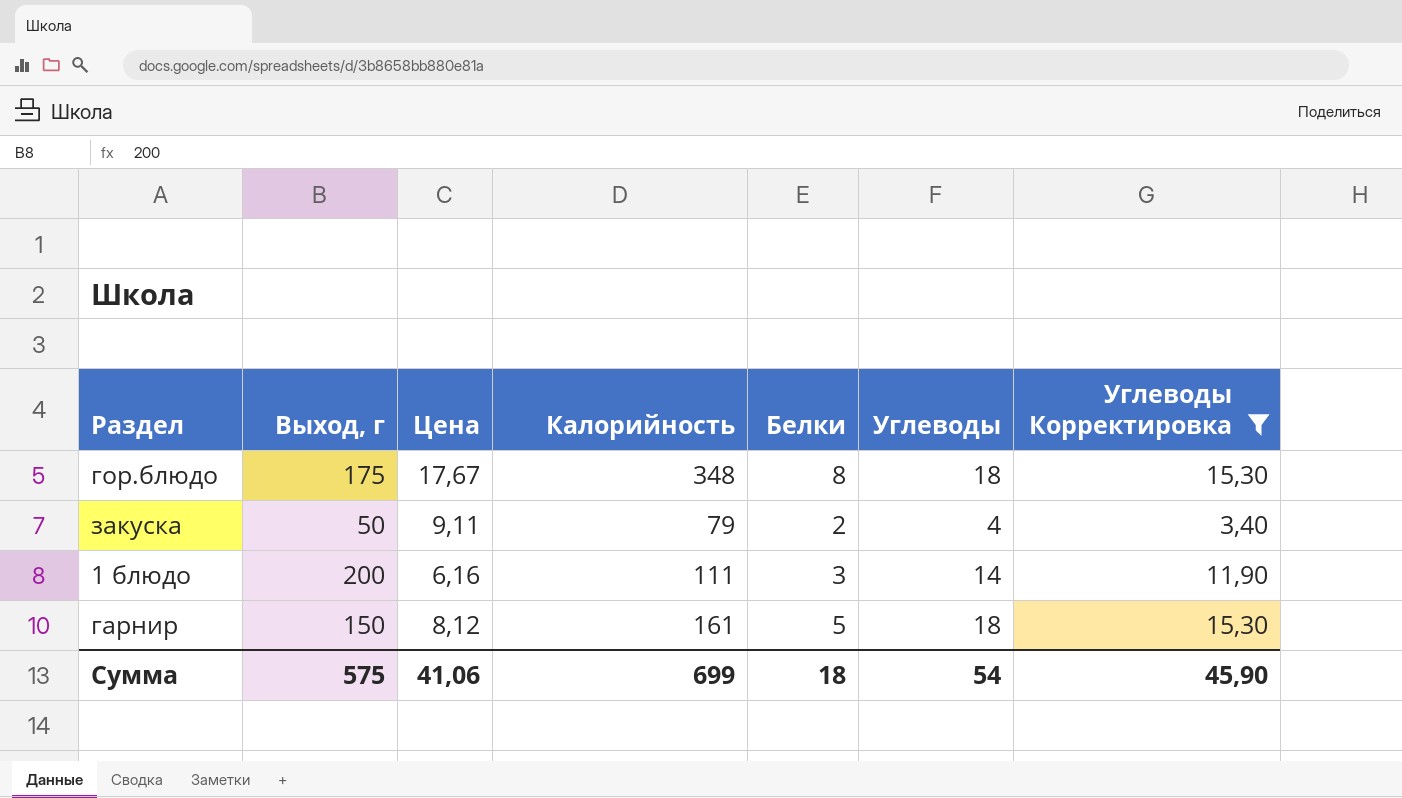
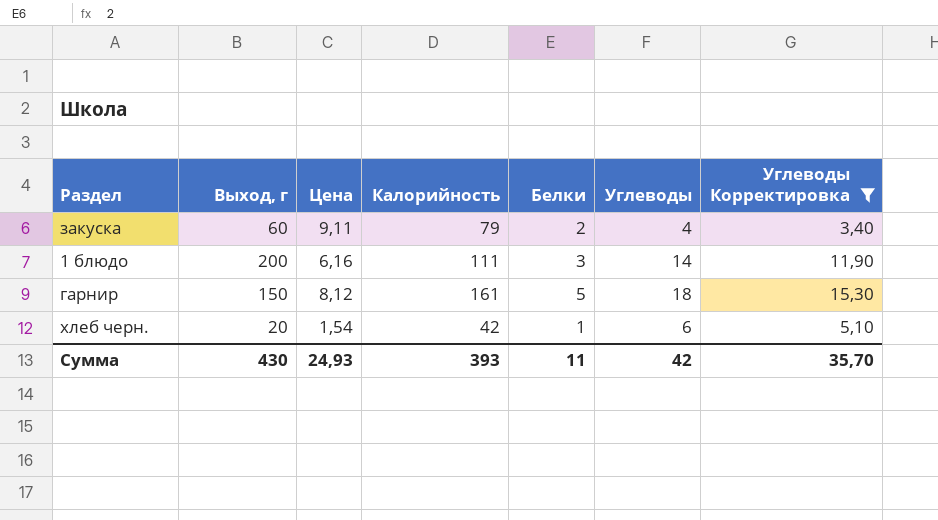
row гор.блюдо: 175 | 17,67 | 348 | 8 | 18 | 15,30 -> none
закуска | Выход, г: 50 -> 60
row хлеб черн.: none -> 20 | 1,54 | 42 | 1 | 6 | 5,10
Сумма | Выход, г: 575 -> 430
Сумма | Цена: 41,06 -> 24,93
Сумма | Калорийность: 699 -> 393
Сумма | Белки: 18 -> 11
Сумма | Углеводы: 54 -> 42
Сумма | Углеводы Корректировка: 45,90 -> 35,70

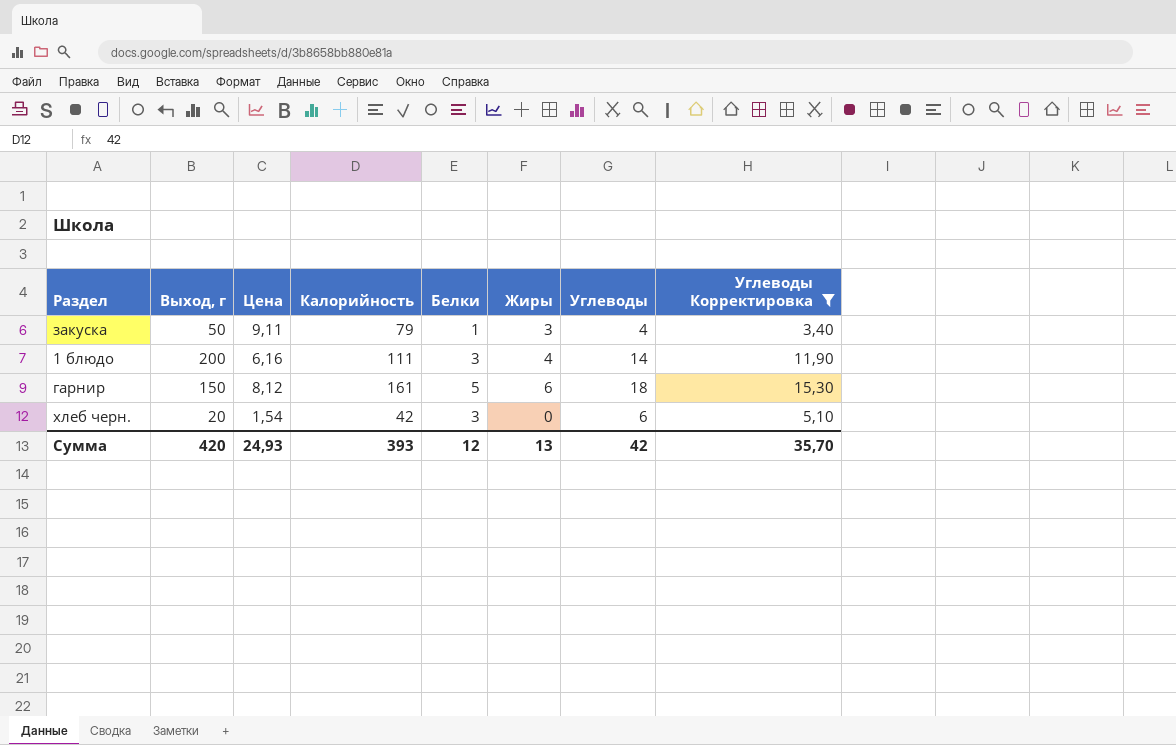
column Жиры | position: none -> 6
закуска | Выход, г: 60 -> 50
закуска | Белки: 2 -> 1
хлеб черн. | Белки: 1 -> 3
Сумма | Выход, г: 430 -> 420
Сумма | Белки: 11 -> 12

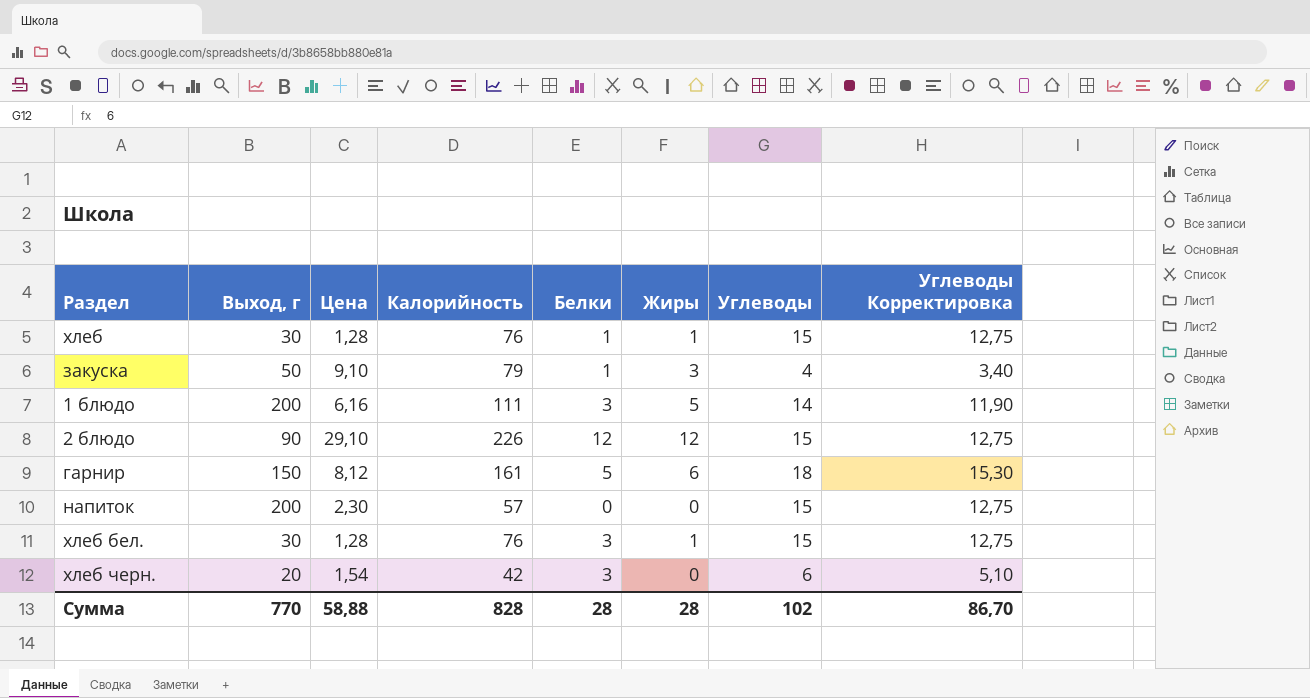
filter: Углеводы Корректировка != 12,75 -> none
закуска | Цена: 9,11 -> 9,10
1 блюдо | Жиры: 4 -> 5
Сумма | Выход, г: 420 -> 770
Сумма | Цена: 24,93 -> 58,88
Сумма | Калорийность: 393 -> 828
Сумма | Белки: 12 -> 28
Сумма | Жиры: 13 -> 28
Сумма | Углеводы: 42 -> 102
Сумма | Углеводы Корректировка: 35,70 -> 86,70

